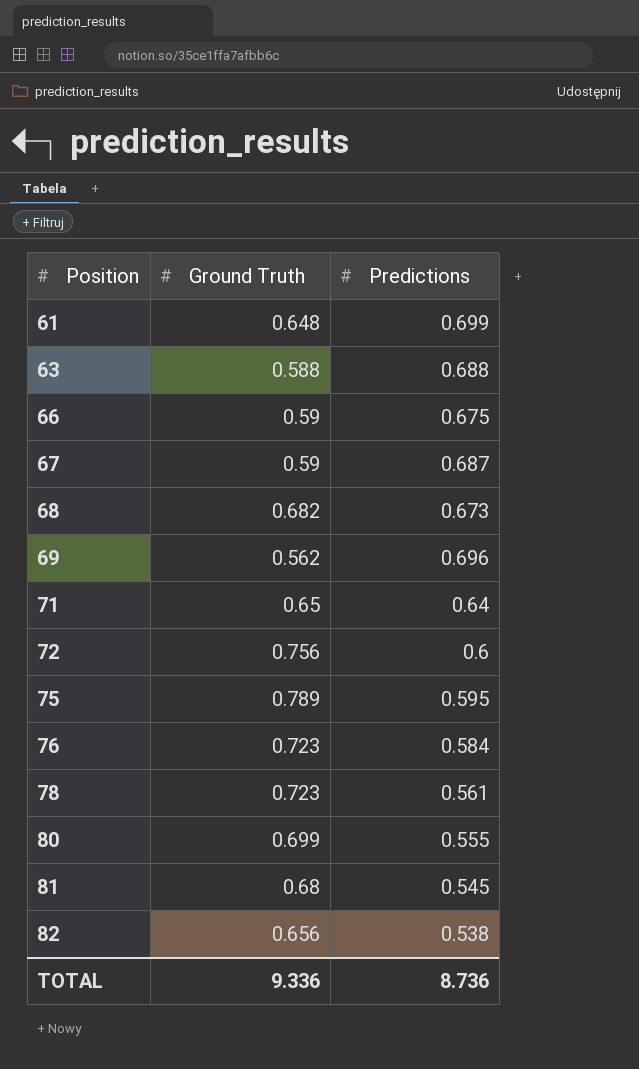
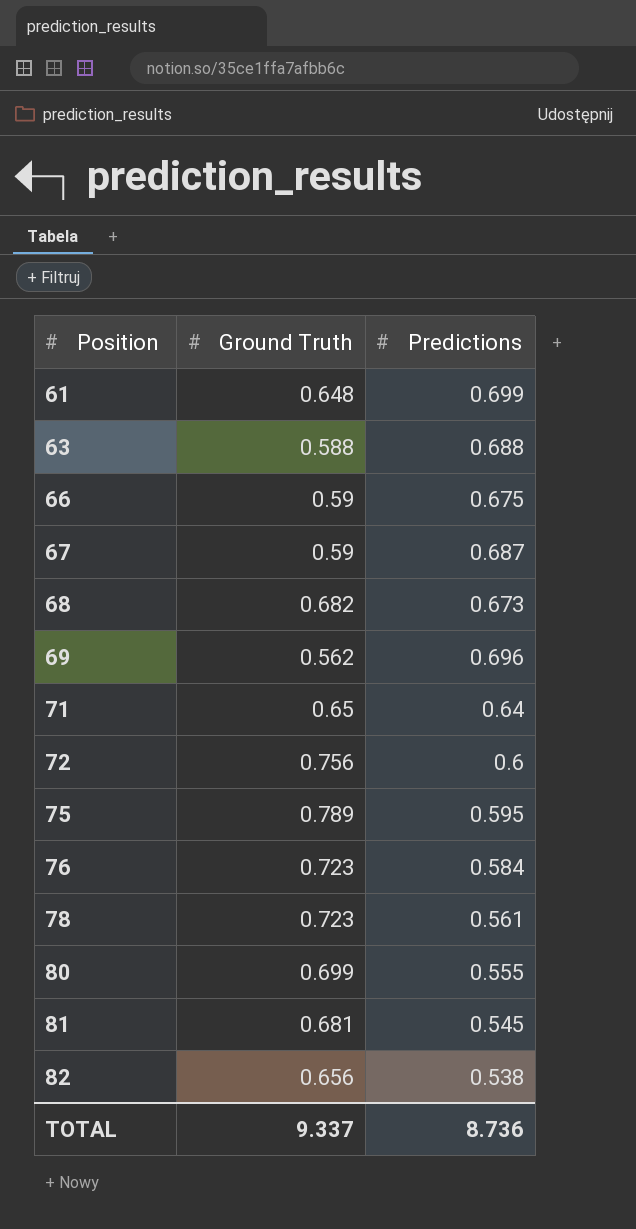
81 | Ground Truth: 0.68 -> 0.681
TOTAL | Ground Truth: 9.336 -> 9.337

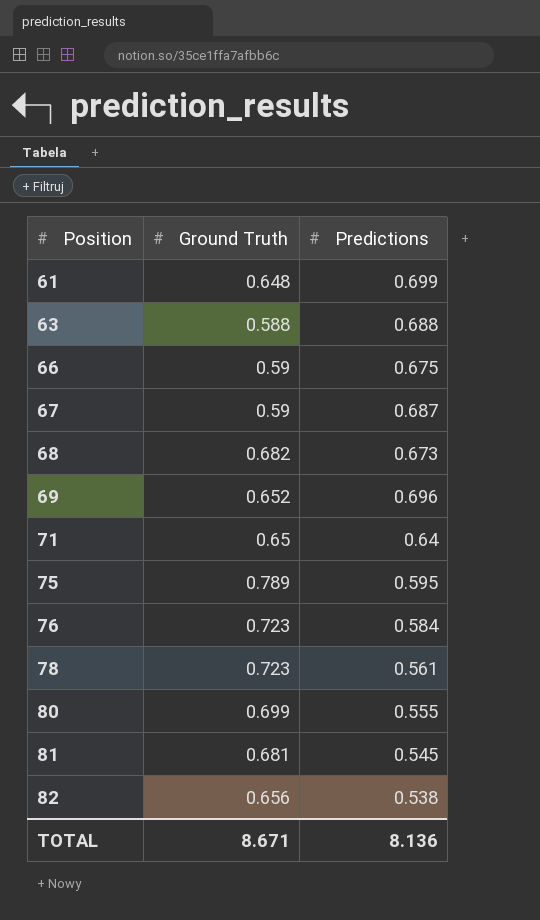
row 72: 0.756 | 0.6 -> none
69 | Ground Truth: 0.562 -> 0.652
TOTAL | Ground Truth: 9.337 -> 8.671
TOTAL | Predictions: 8.736 -> 8.136

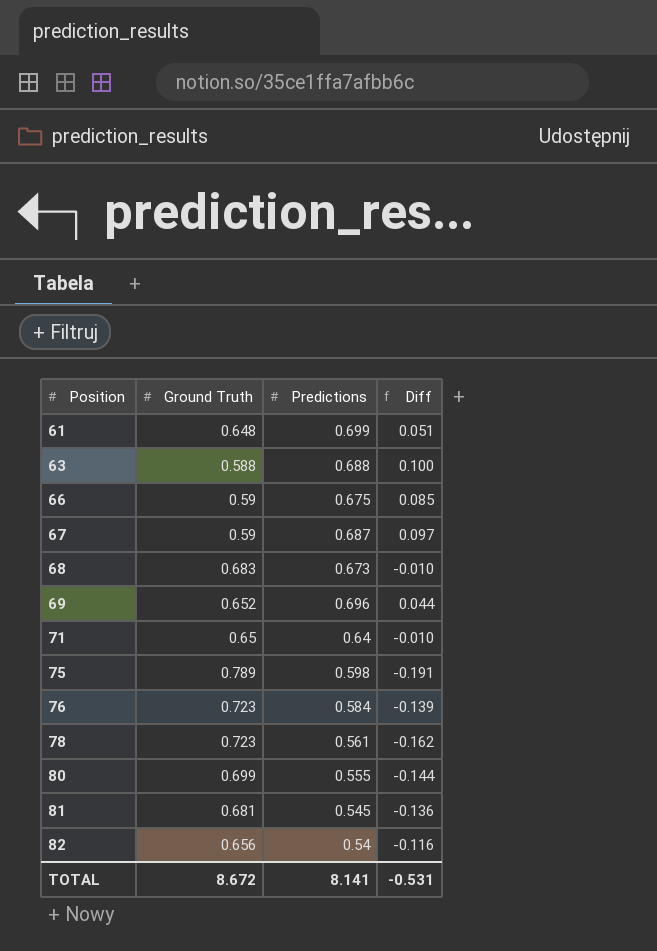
column Diff | formula: none -> [Predictions] - [Ground Truth]
68 | Ground Truth: 0.682 -> 0.683
75 | Predictions: 0.595 -> 0.598
82 | Predictions: 0.538 -> 0.54
TOTAL | Ground Truth: 8.671 -> 8.672
TOTAL | Predictions: 8.136 -> 8.141

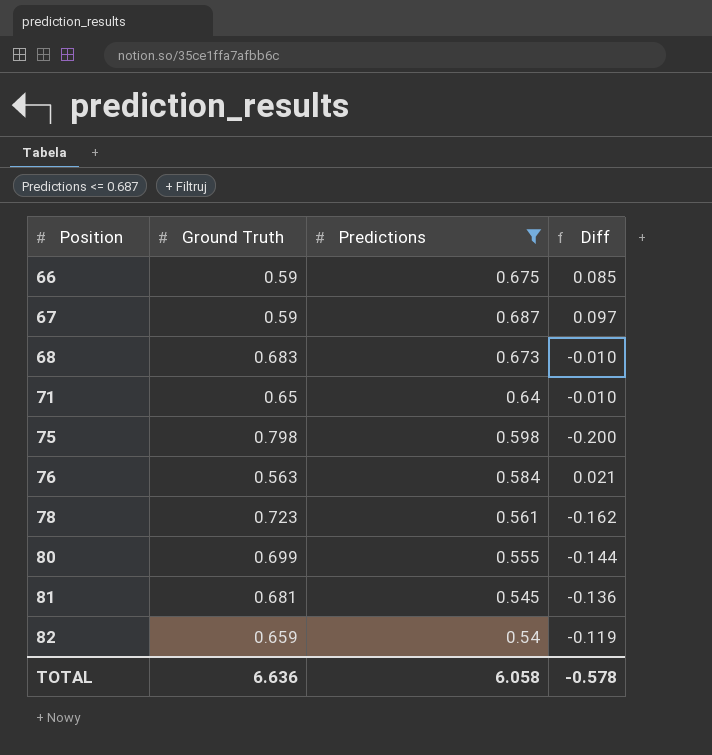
filter: none -> Predictions <= 0.687
75 | Ground Truth: 0.789 -> 0.798
75 | Diff: -0.191 -> -0.200
76 | Ground Truth: 0.723 -> 0.563
76 | Diff: -0.139 -> 0.021
82 | Ground Truth: 0.656 -> 0.659
82 | Diff: -0.116 -> -0.119
TOTAL | Ground Truth: 8.672 -> 6.636
TOTAL | Predictions: 8.141 -> 6.058
TOTAL | Diff: -0.531 -> -0.578

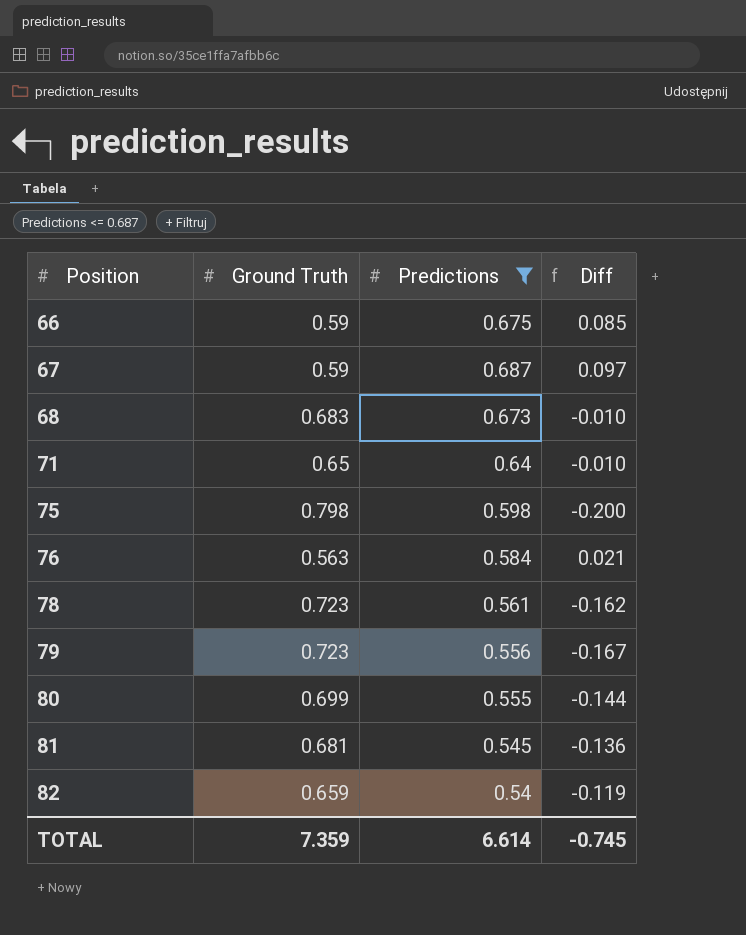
row 79: none -> 0.723 | 0.556 | -0.167
TOTAL | Ground Truth: 6.636 -> 7.359
TOTAL | Predictions: 6.058 -> 6.614
TOTAL | Diff: -0.578 -> -0.745

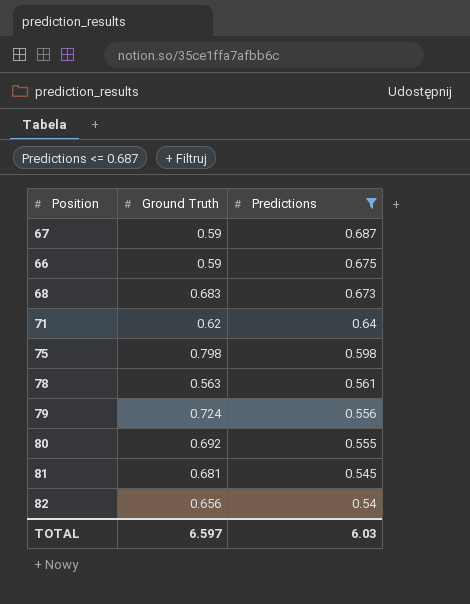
row order: Position ascending -> Predictions descending
column Diff | formula: [Predictions] - [Ground Truth] -> none
row 76: 0.563 | 0.584 | 0.021 -> none
71 | Ground Truth: 0.65 -> 0.62
78 | Ground Truth: 0.723 -> 0.563
79 | Ground Truth: 0.723 -> 0.724
80 | Ground Truth: 0.699 -> 0.692
82 | Ground Truth: 0.659 -> 0.656
TOTAL | Ground Truth: 7.359 -> 6.597
TOTAL | Predictions: 6.614 -> 6.03

